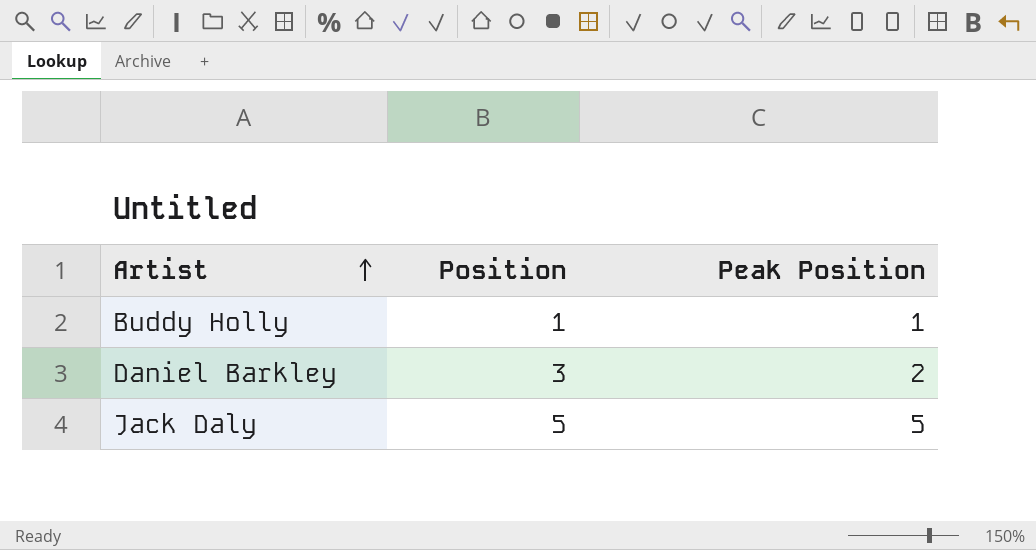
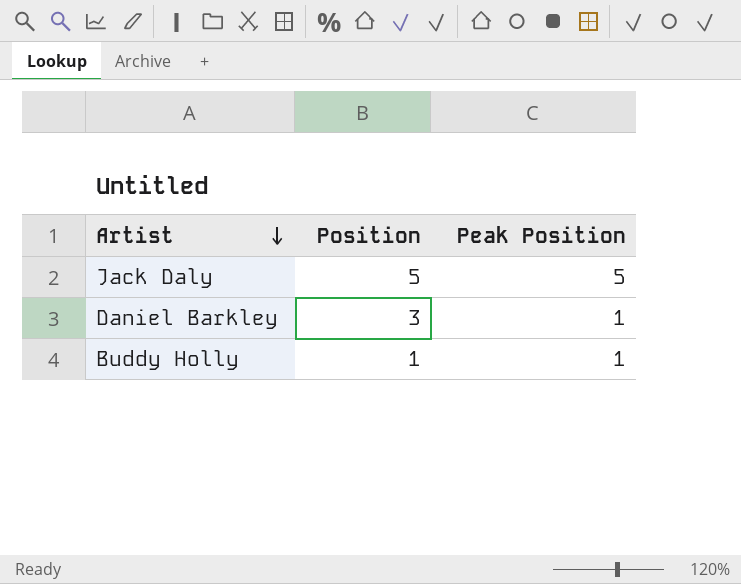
row order: Artist ascending -> Artist descending
Daniel Barkley | Peak Position: 2 -> 1

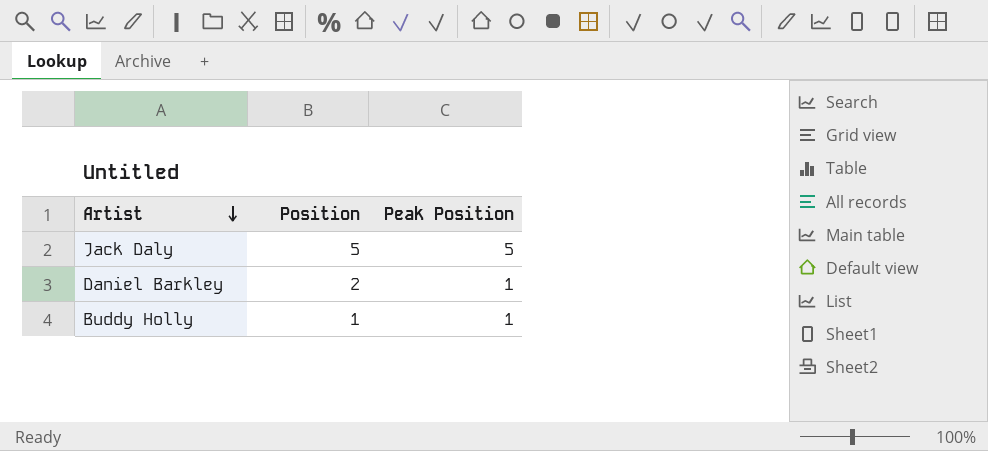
Daniel Barkley | Position: 3 -> 2

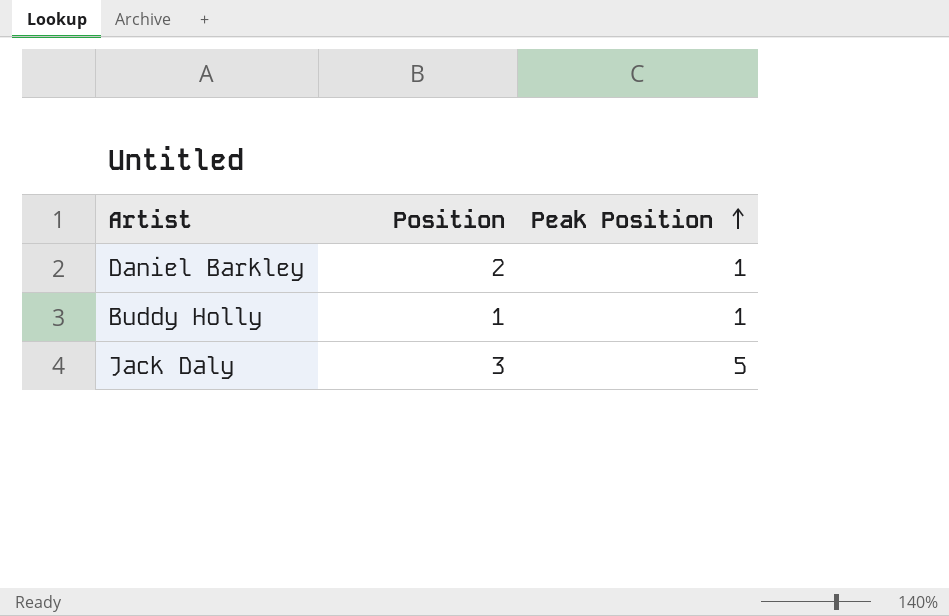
row order: Artist descending -> Peak Position ascending
Jack Daly | Position: 5 -> 3

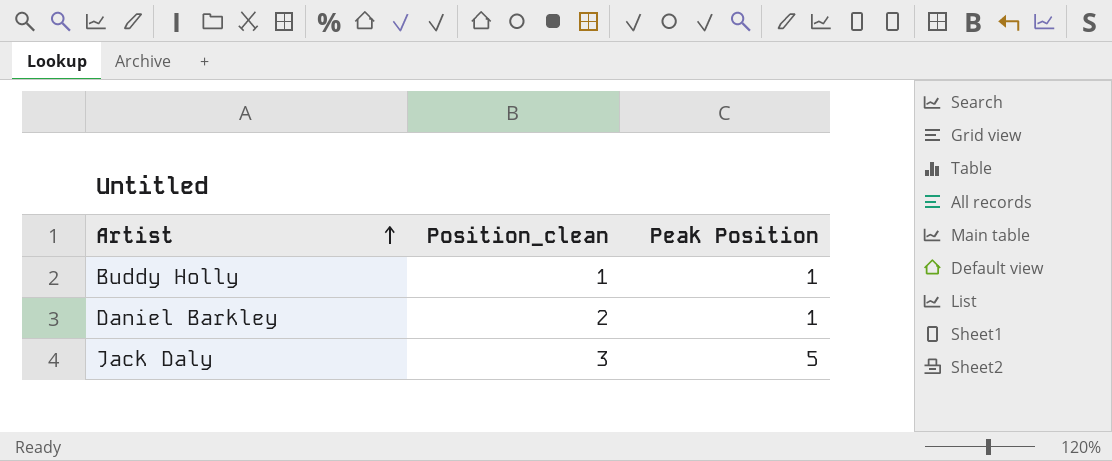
row order: Peak Position ascending -> Artist ascending
column name: Position -> Position_clean

